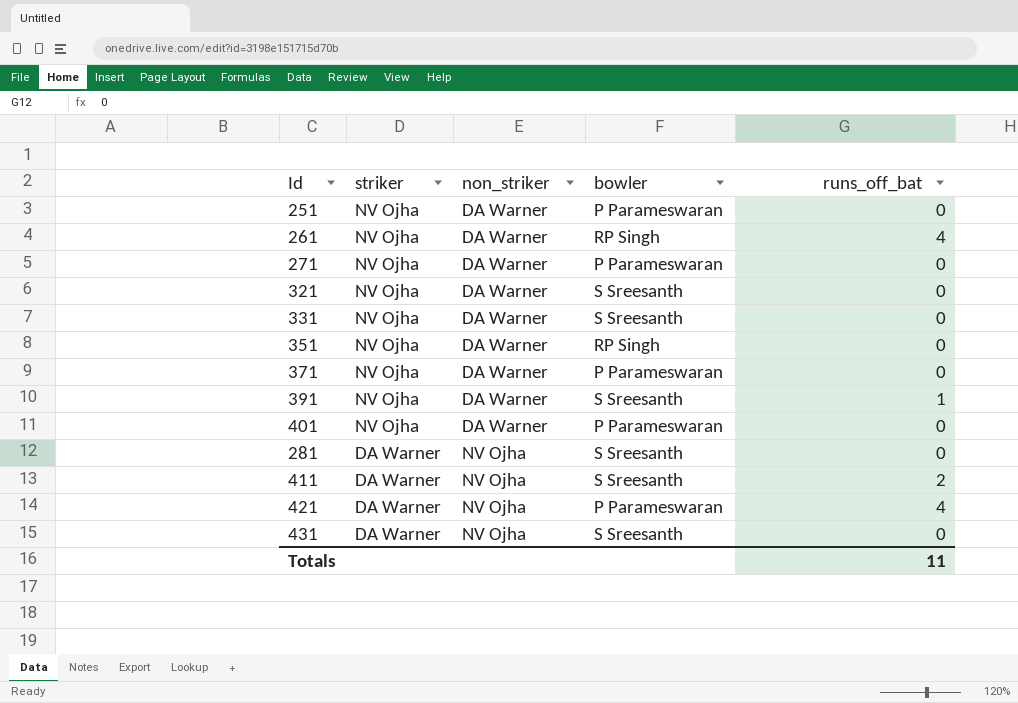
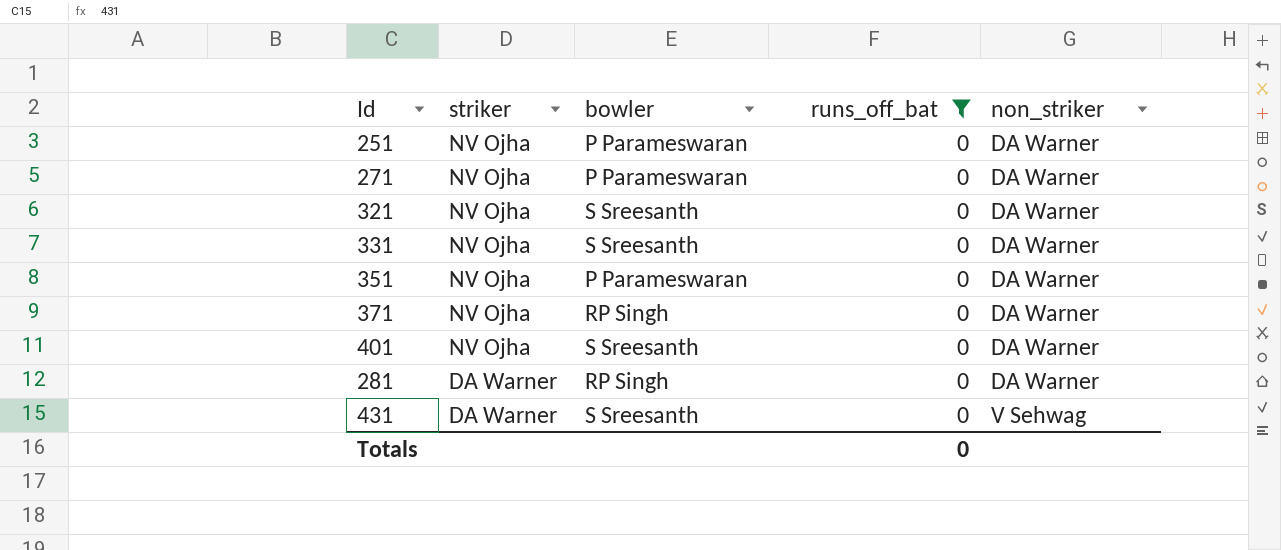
filter: none -> runs_off_bat = 0
column non_striker | position: 3 -> 5
351 | bowler: RP Singh -> P Parameswaran
371 | bowler: P Parameswaran -> RP Singh
401 | bowler: P Parameswaran -> S Sreesanth
281 | bowler: S Sreesanth -> RP Singh
281 | non_striker: NV Ojha -> DA Warner
431 | non_striker: NV Ojha -> V Sehwag
Totals | runs_off_bat: 11 -> 0

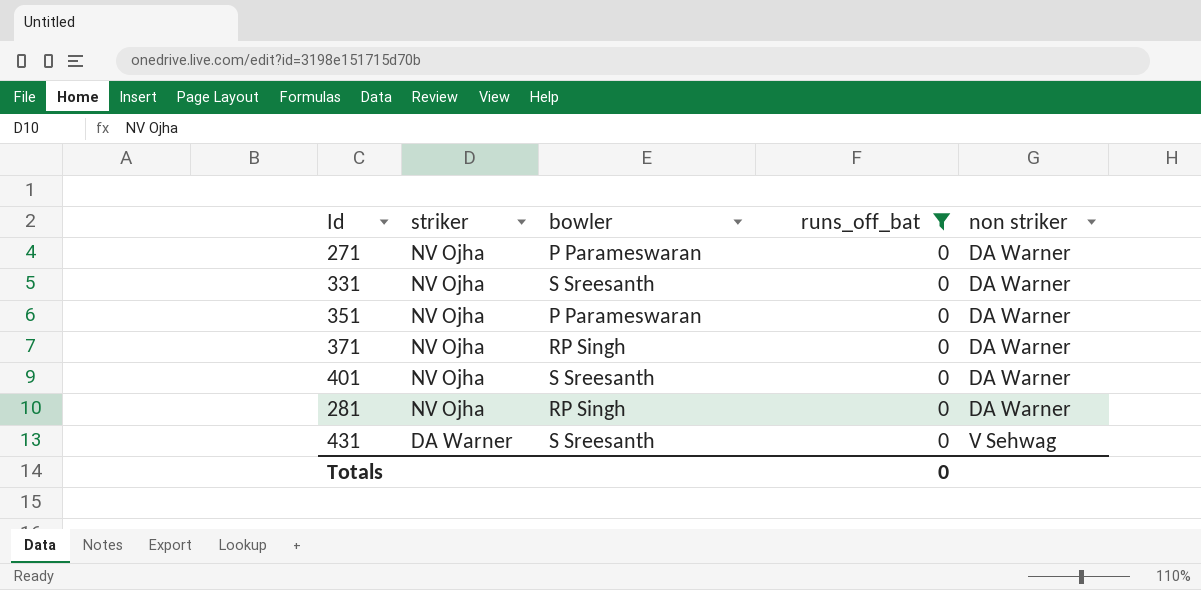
column name: non_striker -> non striker
row 251: NV Ojha | P Parameswaran | 0 | DA Warner -> none
row 321: NV Ojha | S Sreesanth | 0 | DA Warner -> none
281 | striker: DA Warner -> NV Ojha

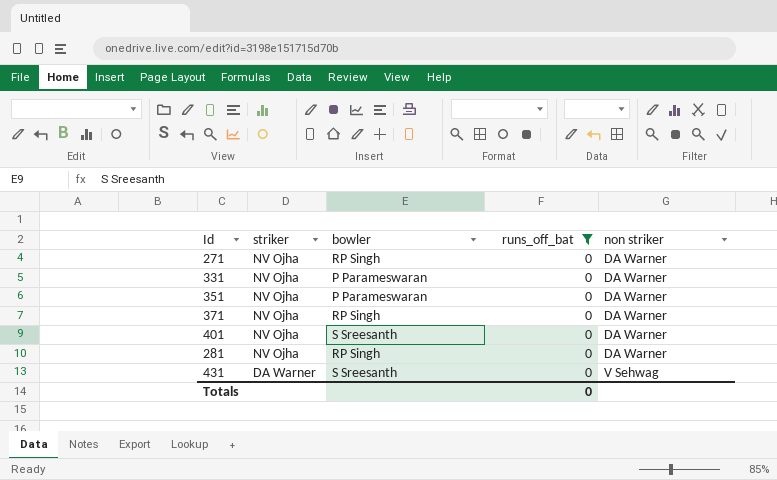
271 | bowler: P Parameswaran -> RP Singh
331 | bowler: S Sreesanth -> P Parameswaran

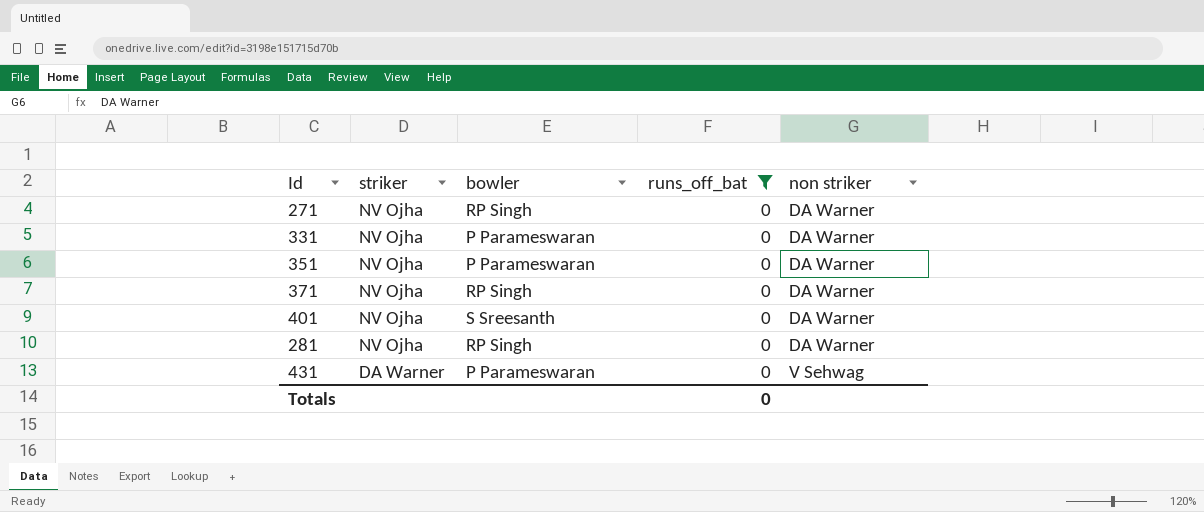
431 | bowler: S Sreesanth -> P Parameswaran

